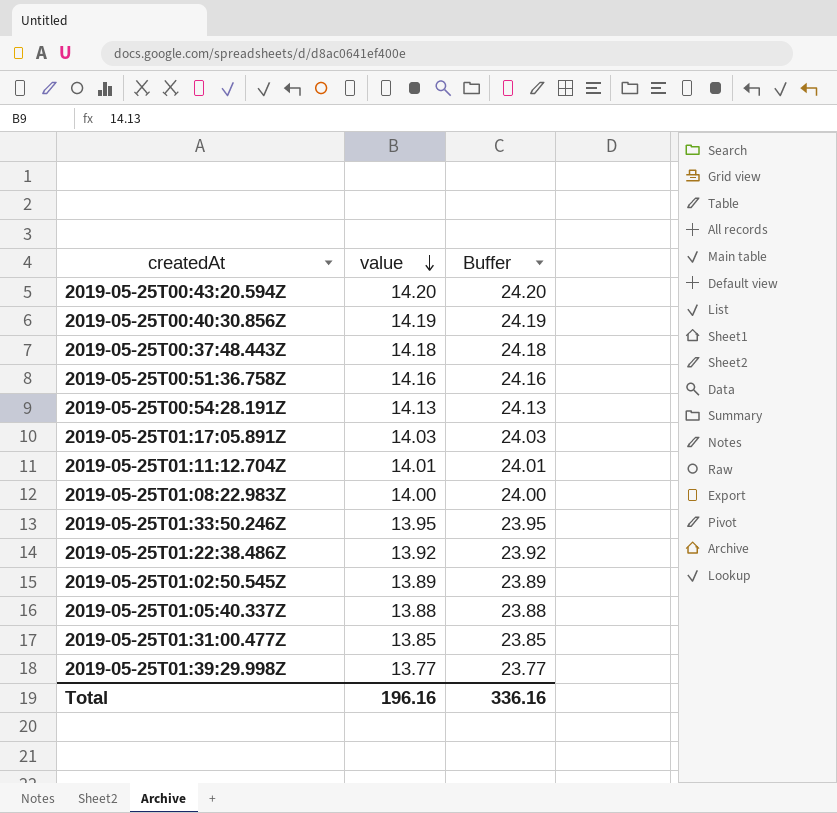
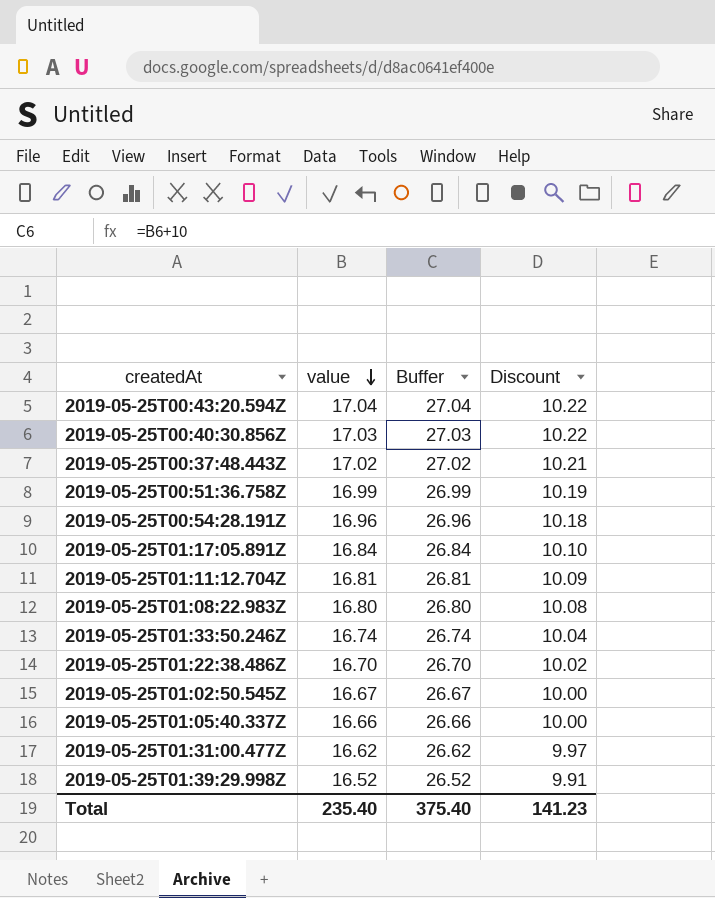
column Discount | formula: none -> [value] * 0.6
2019-05-25T00:43:20.594Z | value: 14.20 -> 17.04
2019-05-25T00:43:20.594Z | Buffer: 24.20 -> 27.04
2019-05-25T00:40:30.856Z | value: 14.19 -> 17.03
2019-05-25T00:40:30.856Z | Buffer: 24.19 -> 27.03
2019-05-25T00:37:48.443Z | value: 14.18 -> 17.02
2019-05-25T00:37:48.443Z | Buffer: 24.18 -> 27.02
2019-05-25T00:51:36.758Z | value: 14.16 -> 16.99
2019-05-25T00:51:36.758Z | Buffer: 24.16 -> 26.99
2019-05-25T00:54:28.191Z | value: 14.13 -> 16.96
2019-05-25T00:54:28.191Z | Buffer: 24.13 -> 26.96
2019-05-25T01:17:05.891Z | value: 14.03 -> 16.84
2019-05-25T01:17:05.891Z | Buffer: 24.03 -> 26.84
2019-05-25T01:11:12.704Z | value: 14.01 -> 16.81
2019-05-25T01:11:12.704Z | Buffer: 24.01 -> 26.81
2019-05-25T01:08:22.983Z | value: 14.00 -> 16.80
2019-05-25T01:08:22.983Z | Buffer: 24.00 -> 26.80
2019-05-25T01:33:50.246Z | value: 13.95 -> 16.74
2019-05-25T01:33:50.246Z | Buffer: 23.95 -> 26.74
2019-05-25T01:22:38.486Z | value: 13.92 -> 16.70
2019-05-25T01:22:38.486Z | Buffer: 23.92 -> 26.70
2019-05-25T01:02:50.545Z | value: 13.89 -> 16.67
2019-05-25T01:02:50.545Z | Buffer: 23.89 -> 26.67
2019-05-25T01:05:40.337Z | value: 13.88 -> 16.66
2019-05-25T01:05:40.337Z | Buffer: 23.88 -> 26.66
2019-05-25T01:31:00.477Z | value: 13.85 -> 16.62
2019-05-25T01:31:00.477Z | Buffer: 23.85 -> 26.62
2019-05-25T01:39:29.998Z | value: 13.77 -> 16.52
2019-05-25T01:39:29.998Z | Buffer: 23.77 -> 26.52
Total | value: 196.16 -> 235.40
Total | Buffer: 336.16 -> 375.40

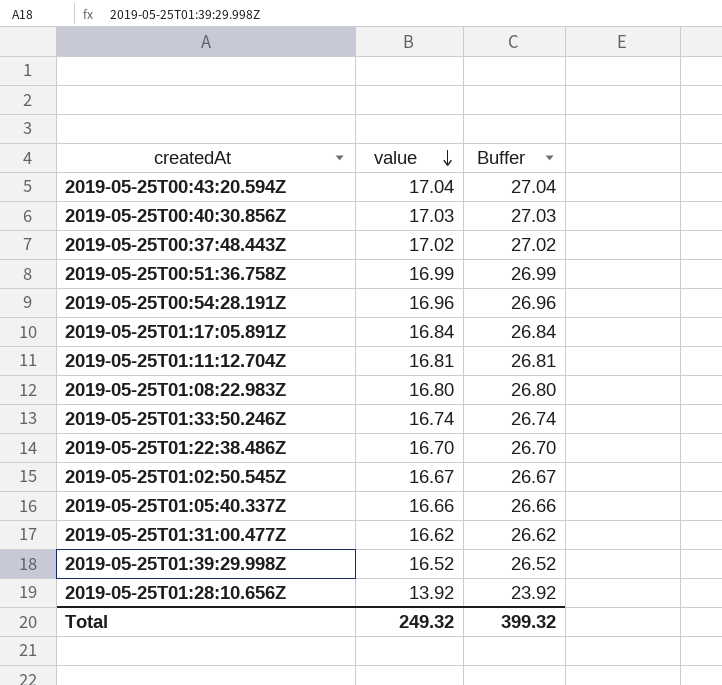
column Discount | formula: [value] * 0.6 -> none
row 2019-05-25T01:28:10.656Z: none -> 13.92 | 23.92
Total | value: 235.40 -> 249.32
Total | Buffer: 375.40 -> 399.32

